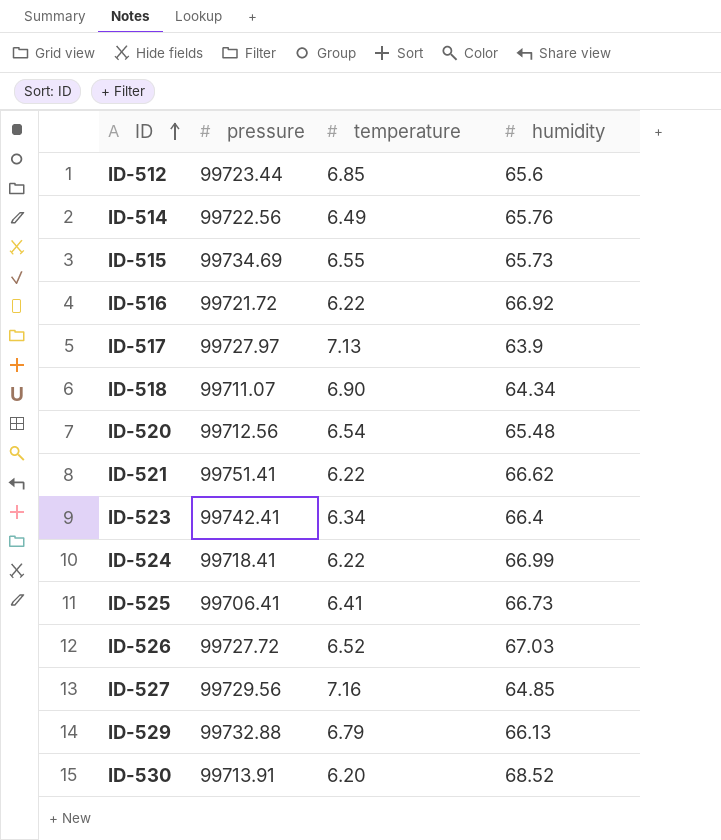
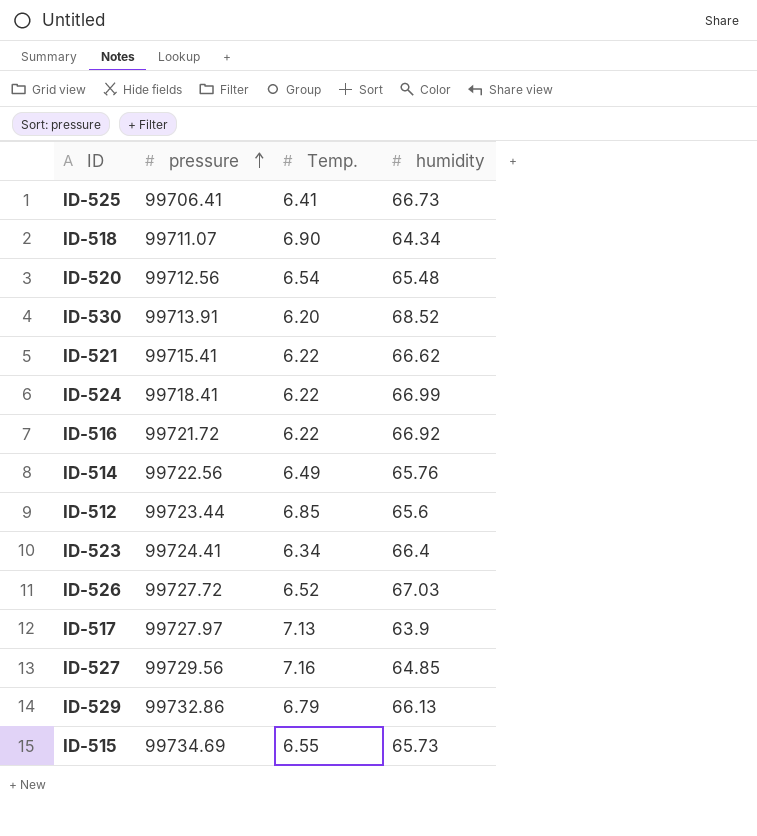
row order: ID ascending -> pressure ascending
column name: temperature -> Temp.
ID-521 | pressure: 99751.41 -> 99715.41
ID-523 | pressure: 99742.41 -> 99724.41
ID-529 | pressure: 99732.88 -> 99732.86

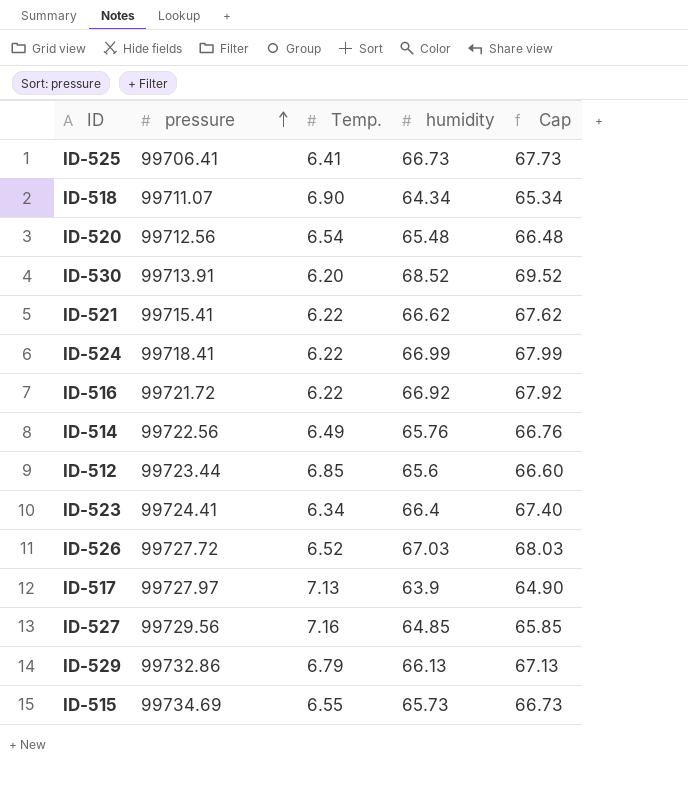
column Cap | formula: none -> [humidity] + 1

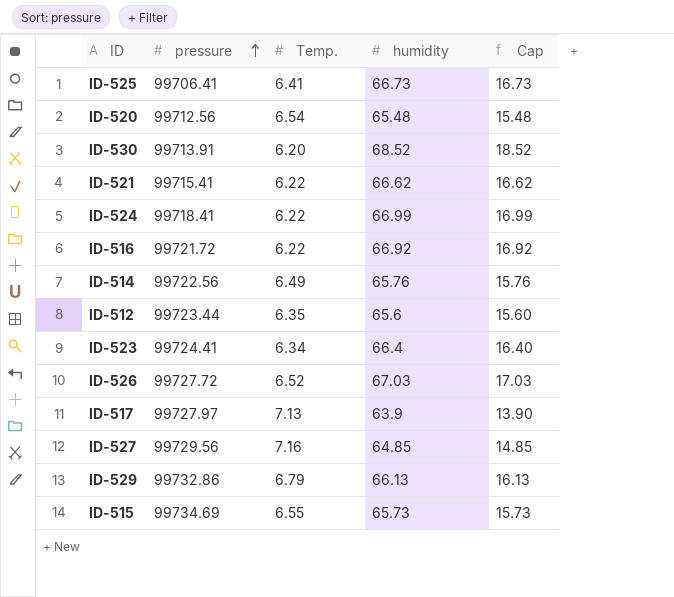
column Cap | formula: [humidity] + 1 -> [humidity] - 50
row ID-518: 99711.07 | 6.90 | 64.34 | 65.34 -> none
ID-512 | Temp.: 6.85 -> 6.35

